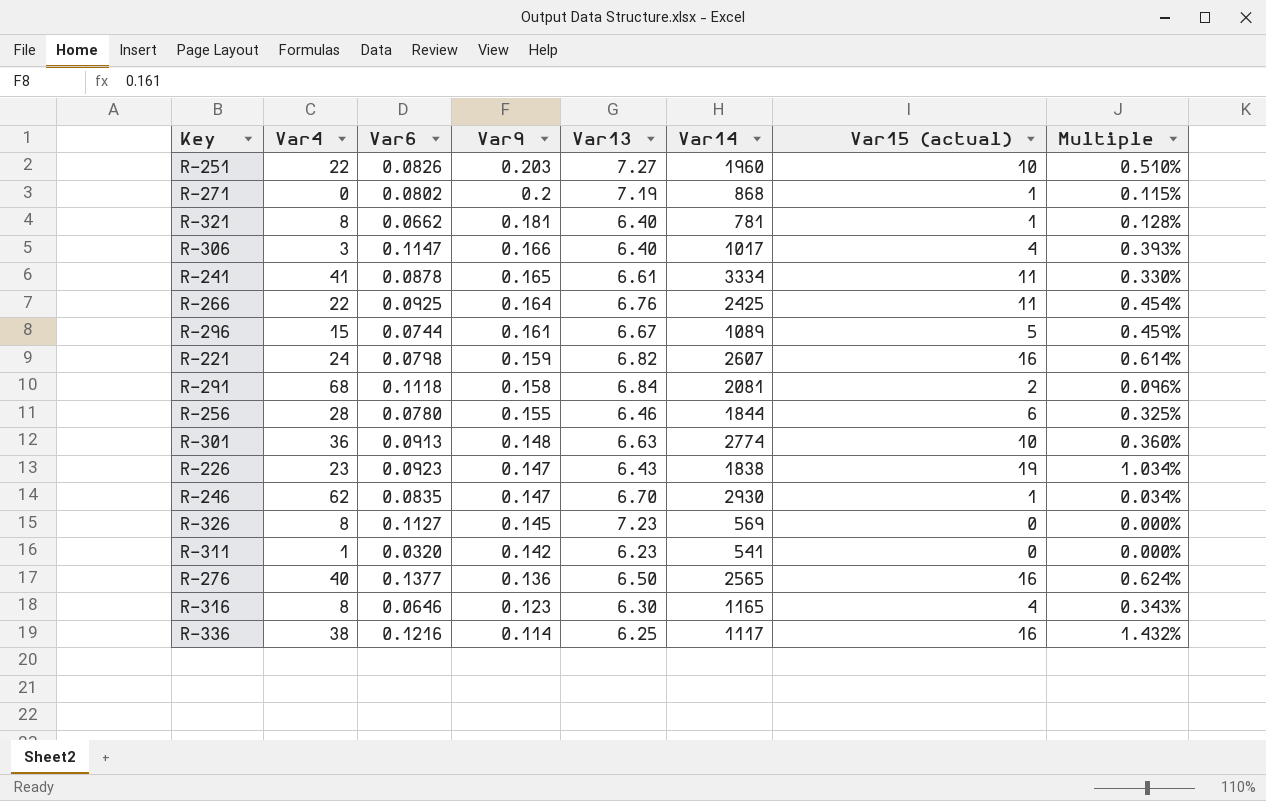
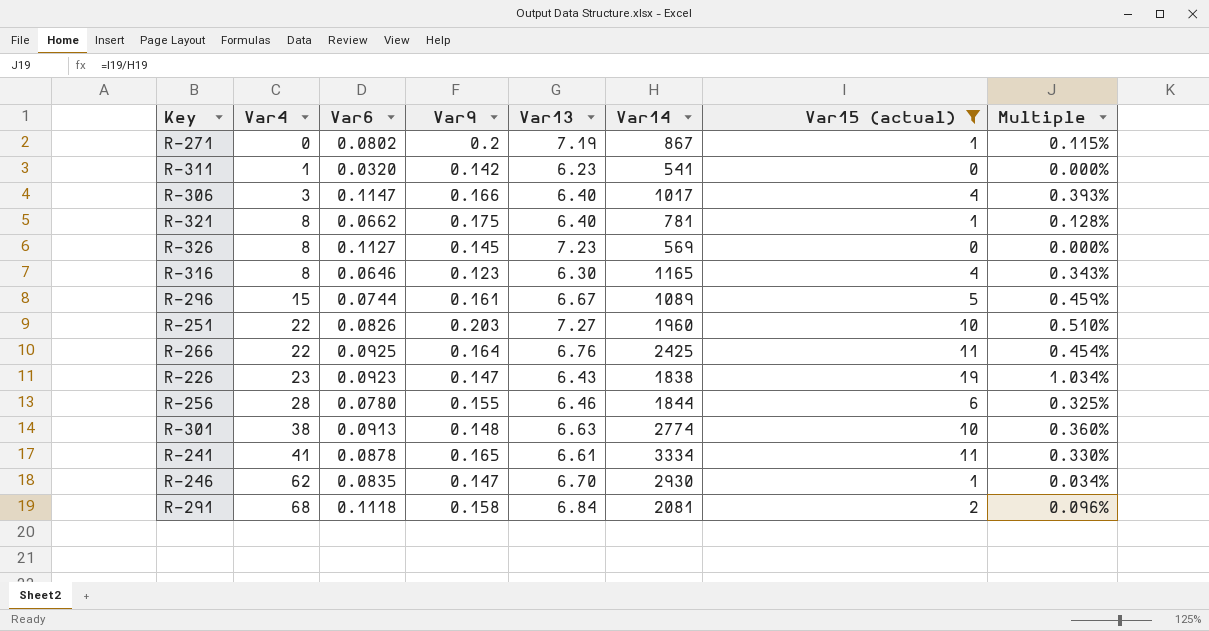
filter: none -> Var15 (actual) != 16
row order: Var9 descending -> Var4 ascending
R-271 | Var14: 868 -> 867
R-321 | Var9: 0.181 -> 0.175
R-301 | Var4: 36 -> 38

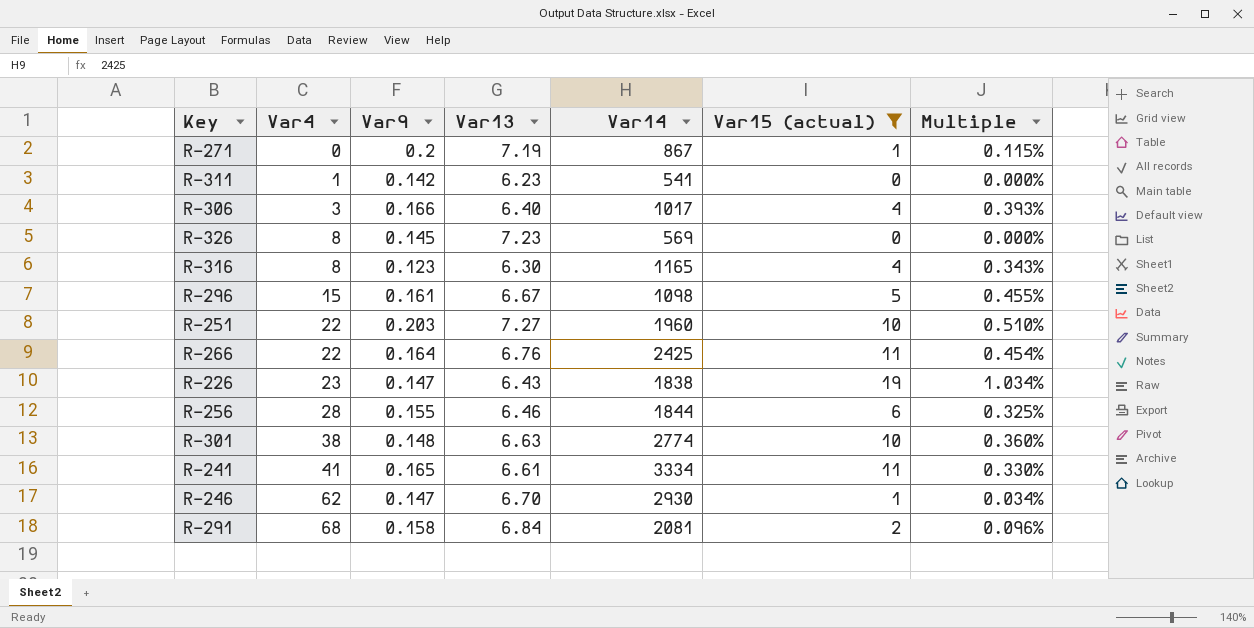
column Var6 | position: 3 -> none
row R-321: 8 | 0.0662 | 0.175 | 6.40 | 781 | 1 | 0.128% -> none
R-296 | Var14: 1089 -> 1098
R-296 | Multiple: 0.459% -> 0.455%

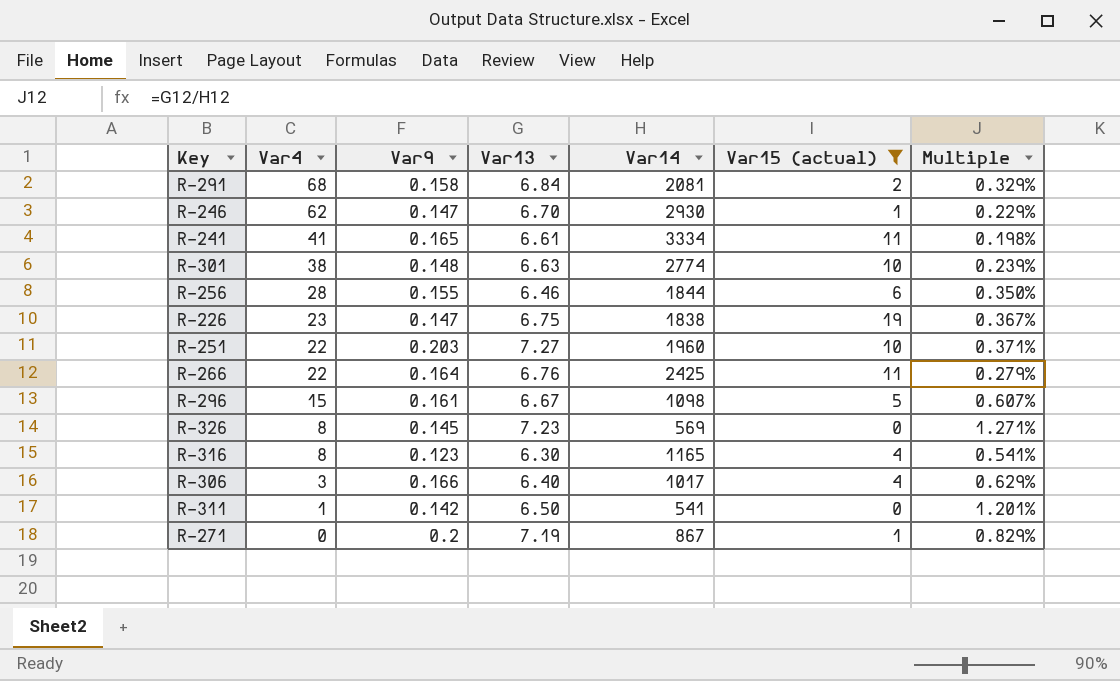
row order: Var4 ascending -> Var4 descending
column Multiple | formula: [Var15 (actual)] / [Var14] -> [Var13] / [Var14]
R-226 | Var13: 6.43 -> 6.75
R-311 | Var13: 6.23 -> 6.50

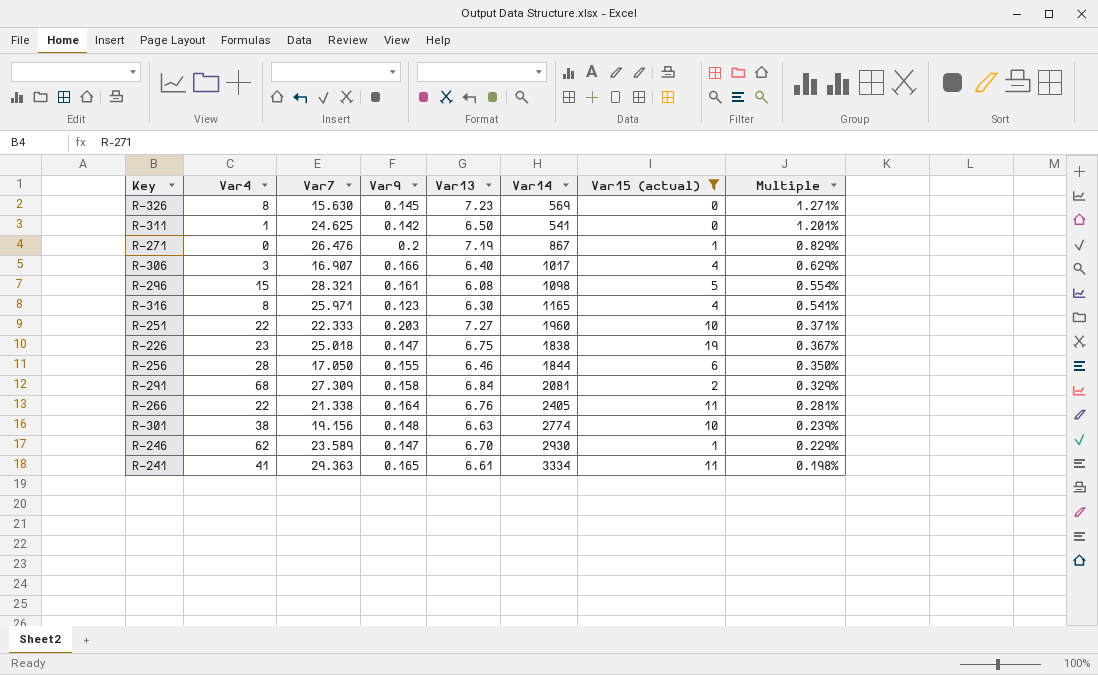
row order: Var4 descending -> Multiple descending
column Var7 | position: none -> 3
R-296 | Var13: 6.67 -> 6.08
R-296 | Multiple: 0.607% -> 0.554%
R-266 | Var14: 2425 -> 2405
R-266 | Multiple: 0.279% -> 0.281%

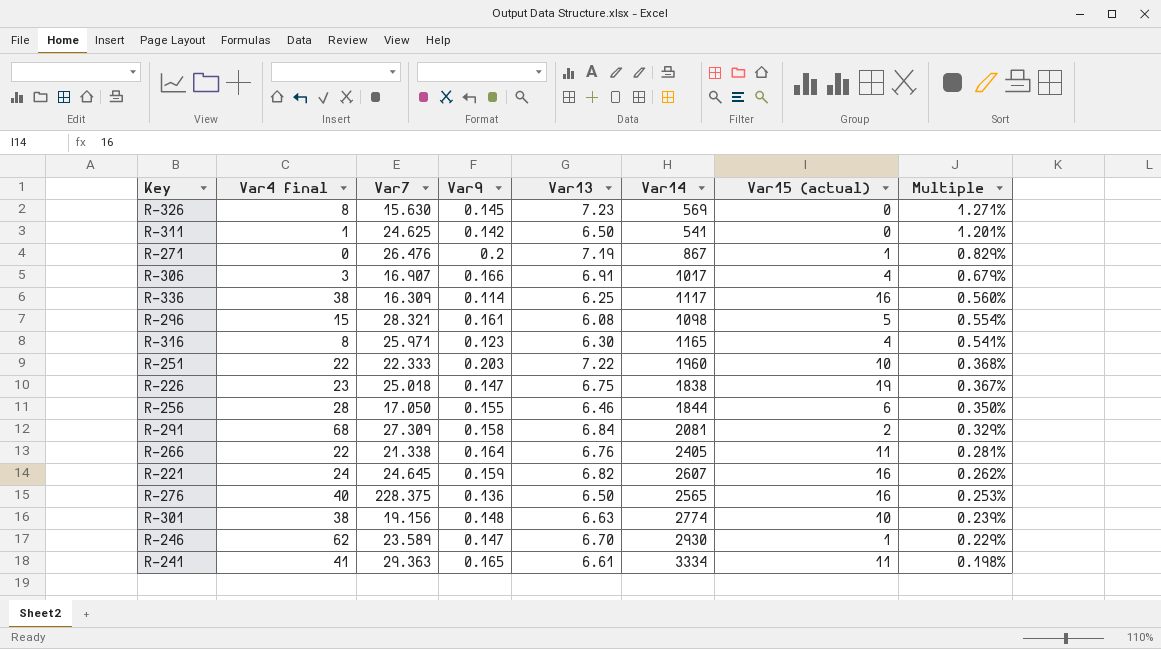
filter: Var15 (actual) != 16 -> none
column name: Var4 -> Var4 final
R-306 | Var13: 6.40 -> 6.91
R-306 | Multiple: 0.629% -> 0.679%
R-251 | Var13: 7.27 -> 7.22
R-251 | Multiple: 0.371% -> 0.368%

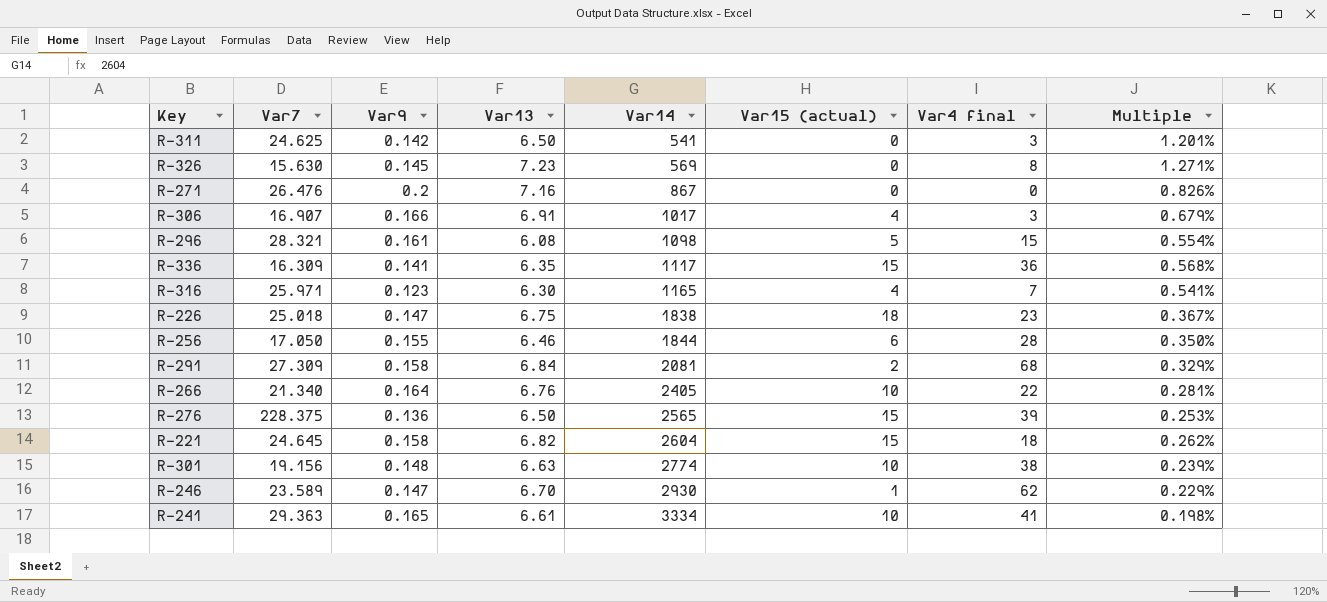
row order: Multiple descending -> Var14 ascending
column Var4 final | position: 2 -> 7
row R-251: 22 | 22.333 | 0.203 | 7.22 | 1960 | 10 | 0.368% -> none
R-311 | Var4 final: 1 -> 3
R-271 | Var13: 7.19 -> 7.16
R-271 | Var15 (actual): 1 -> 0
R-271 | Multiple: 0.829% -> 0.826%
R-336 | Var9: 0.114 -> 0.141
R-336 | Var13: 6.25 -> 6.35
R-336 | Var15 (actual): 16 -> 15
R-336 | Var4 final: 38 -> 36
R-336 | Multiple: 0.560% -> 0.568%
R-316 | Var4 final: 8 -> 7
R-226 | Var15 (actual): 19 -> 18
R-266 | Var7: 21.338 -> 21.340
R-266 | Var15 (actual): 11 -> 10
R-276 | Var15 (actual): 16 -> 15
R-276 | Var4 final: 40 -> 39
R-221 | Var9: 0.159 -> 0.158
R-221 | Var14: 2607 -> 2604
R-221 | Var15 (actual): 16 -> 15
R-221 | Var4 final: 24 -> 18
R-241 | Var15 (actual): 11 -> 10

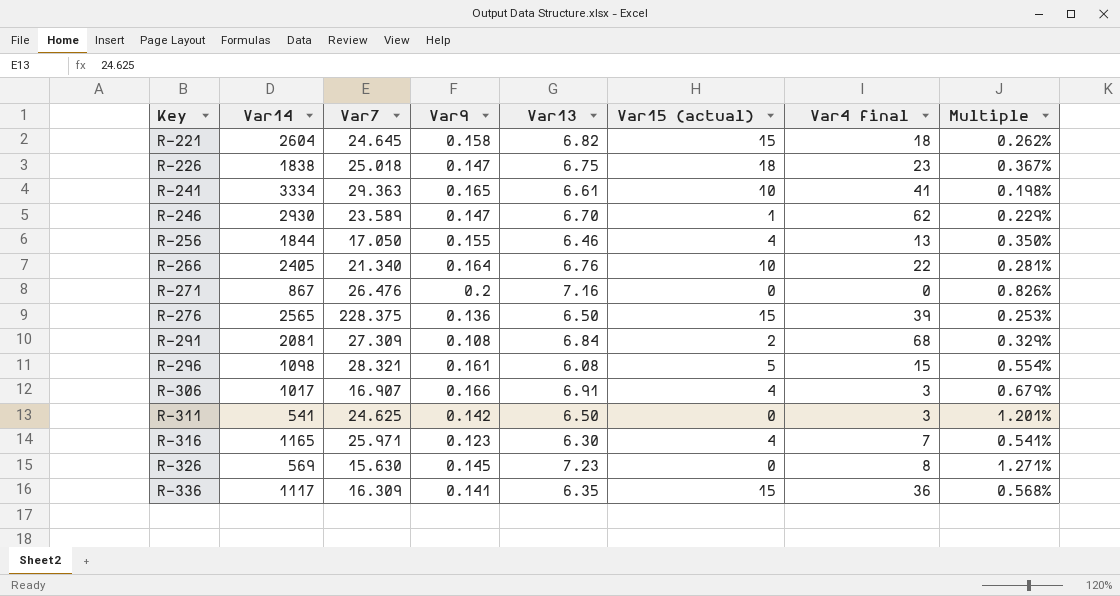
row order: Var14 ascending -> Key ascending
column Var14 | position: 5 -> 2
row R-301: 19.156 | 0.148 | 6.63 | 2774 | 10 | 38 | 0.239% -> none
R-256 | Var15 (actual): 6 -> 4
R-256 | Var4 final: 28 -> 13
R-291 | Var9: 0.158 -> 0.108

